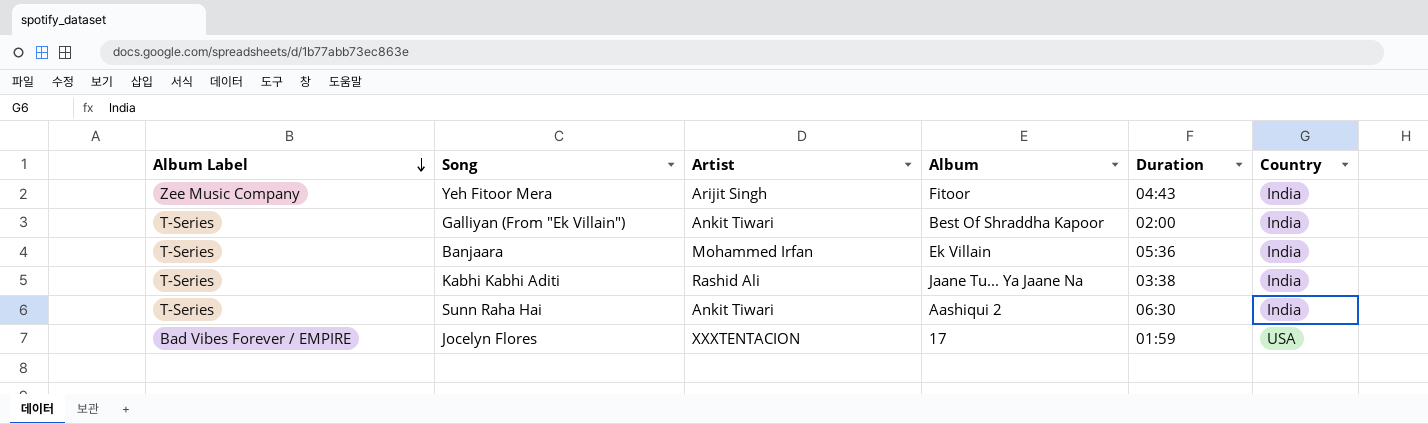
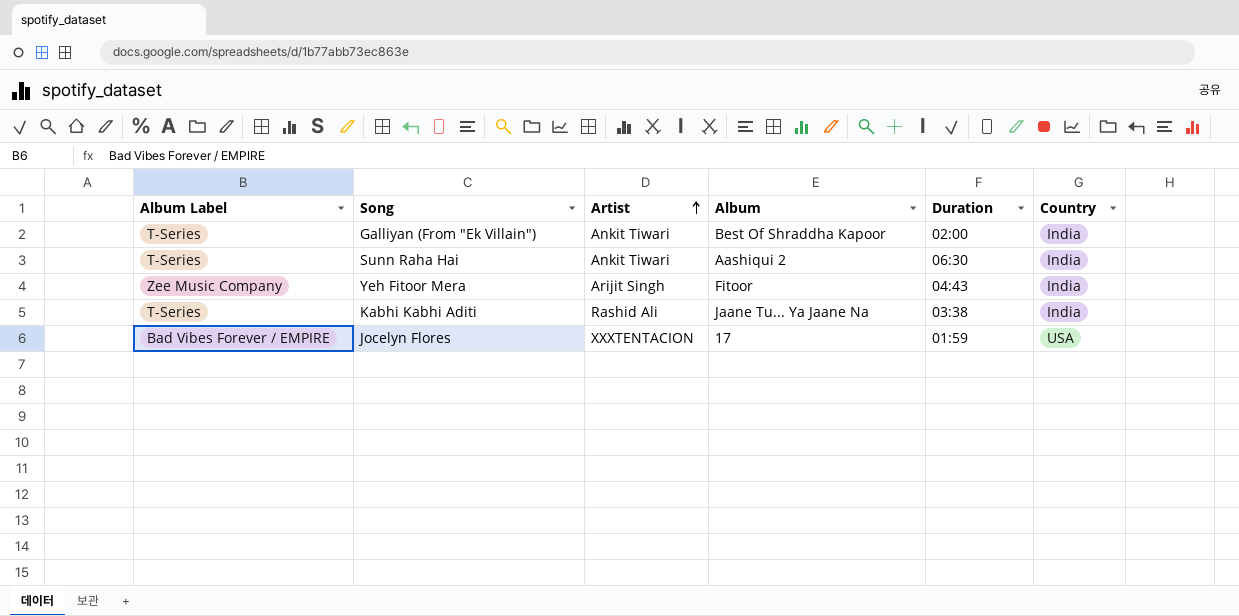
row order: Album Label descending -> Artist ascending
row Banjaara: T-Series | Mohammed Irfan | Ek Villain | 05:36 | India -> none

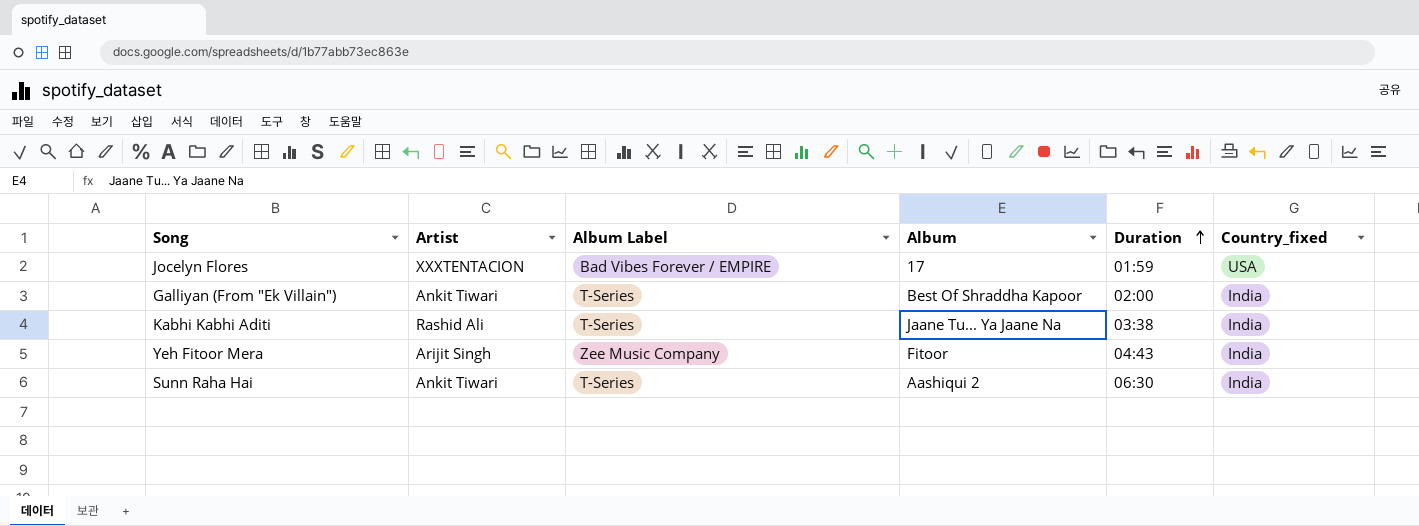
row order: Artist ascending -> Duration ascending
column Album Label | position: 1 -> 3
column name: Country -> Country_fixed

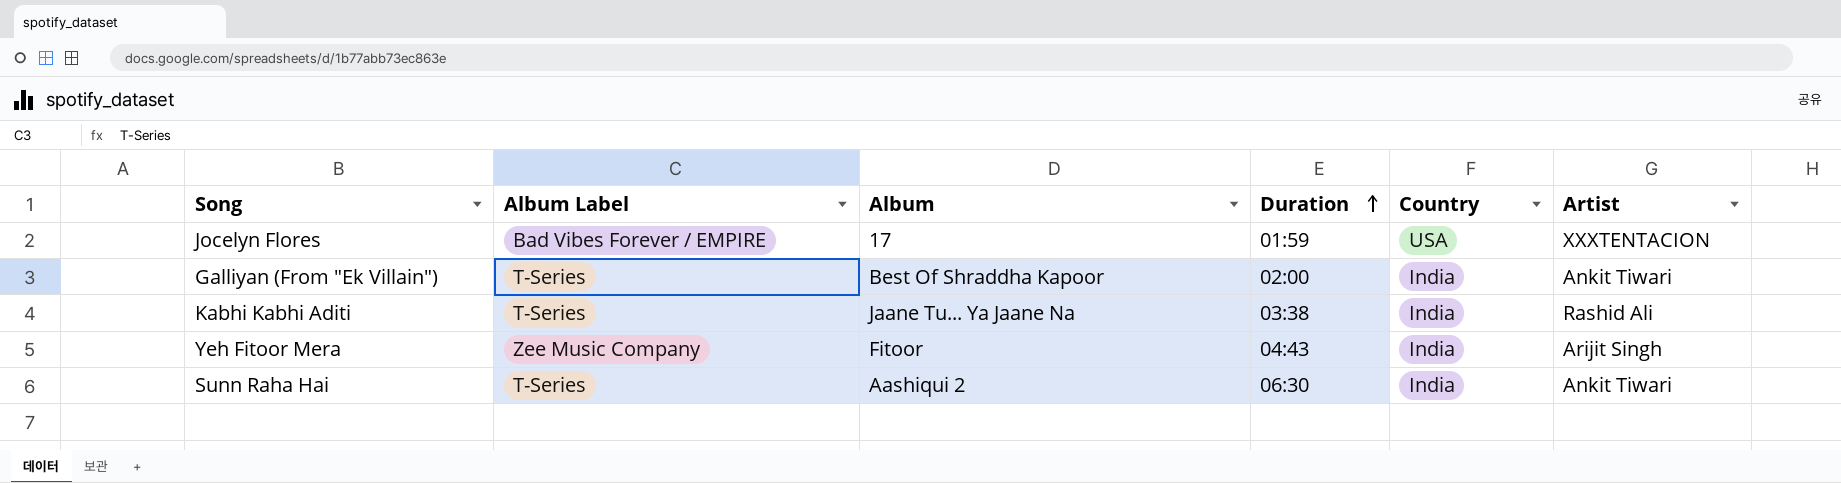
column name: Country_fixed -> Country
column Artist | position: 2 -> 6

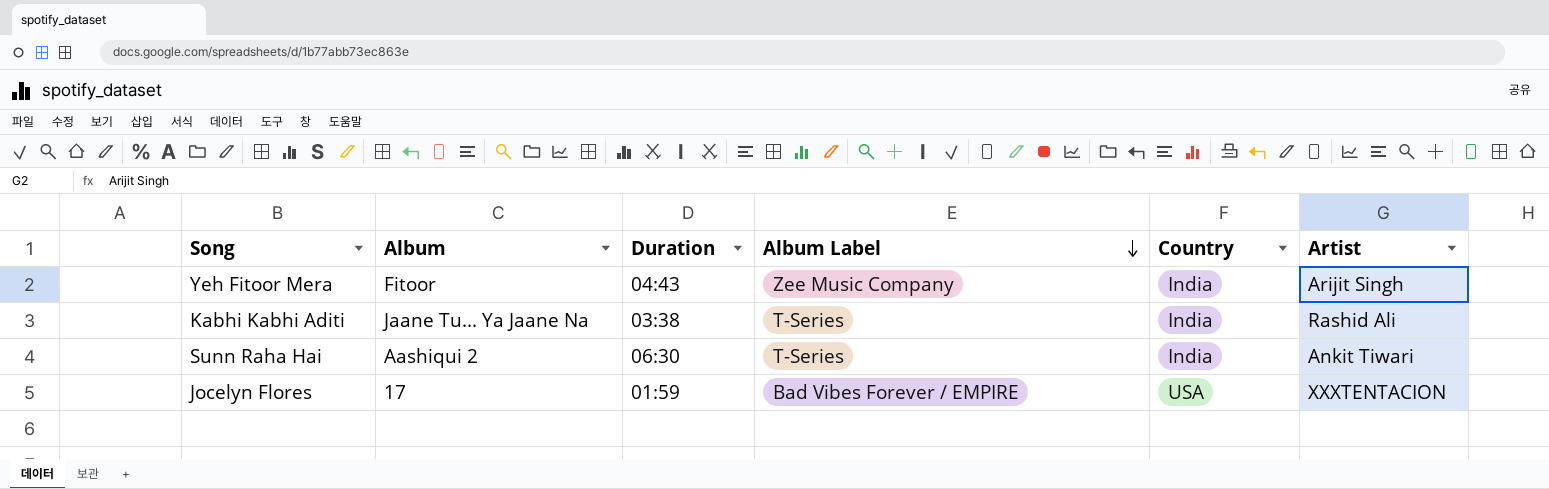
row order: Duration ascending -> Album Label descending
column Album Label | position: 2 -> 4
row Galliyan (From "Ek Villain"): T-Series | Best Of Shraddha Kapoor | 02:00 | India | Ankit Tiwari -> none

